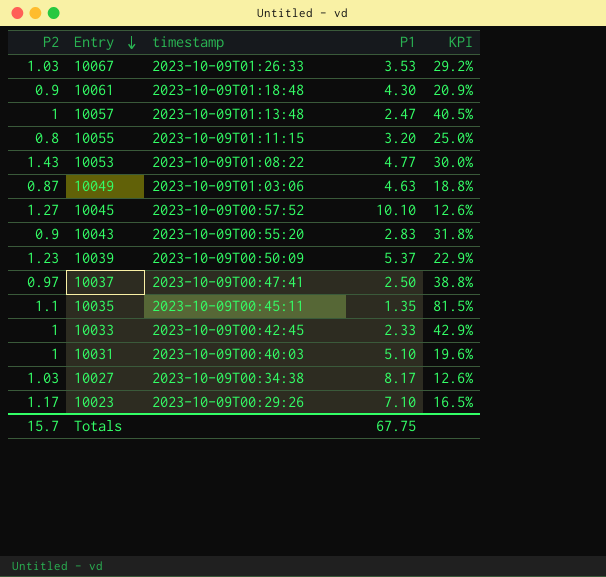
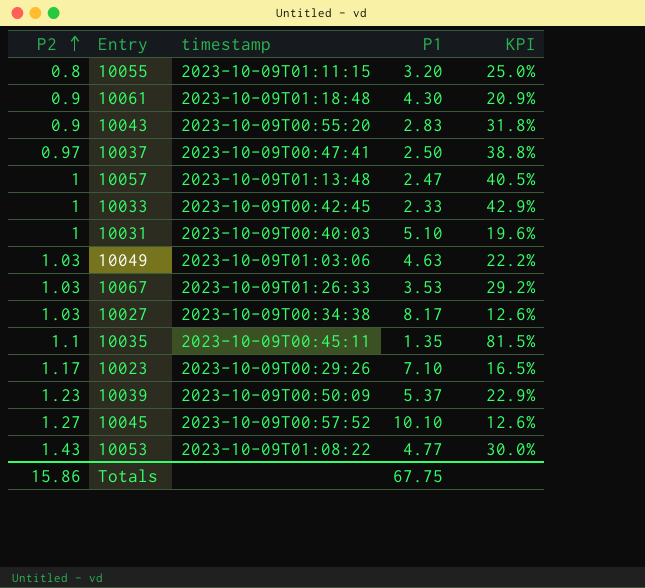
row order: Entry descending -> P2 ascending
10049 | P2: 0.87 -> 1.03
10049 | KPI: 18.8% -> 22.2%
Totals | P2: 15.7 -> 15.86

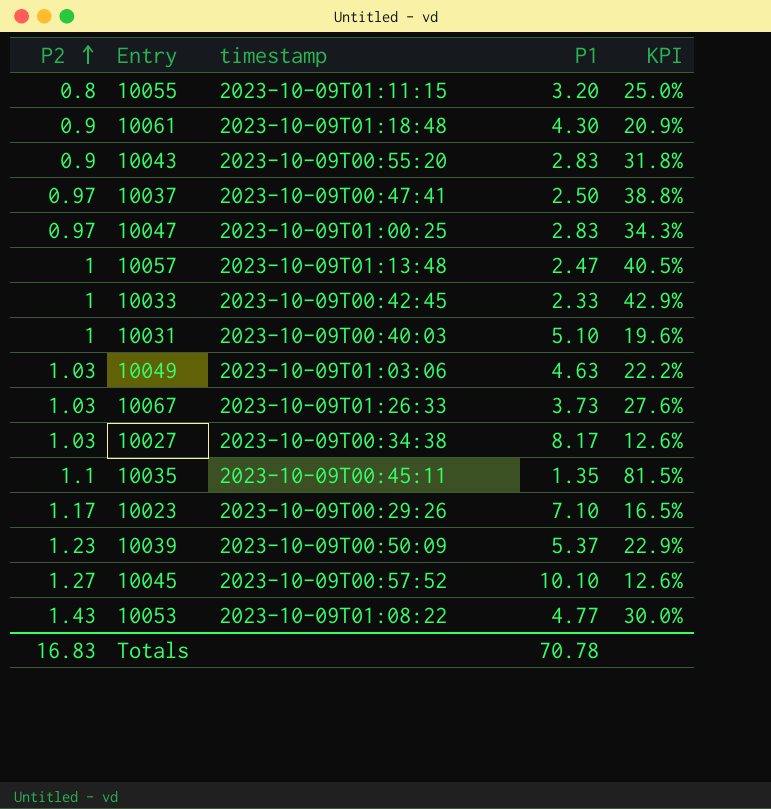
row 10047: none -> 0.97 | 2023-10-09T01:00:25 | 2.83 | 34.3%
10067 | P1: 3.53 -> 3.73
10067 | KPI: 29.2% -> 27.6%
Totals | P2: 15.86 -> 16.83
Totals | P1: 67.75 -> 70.78

